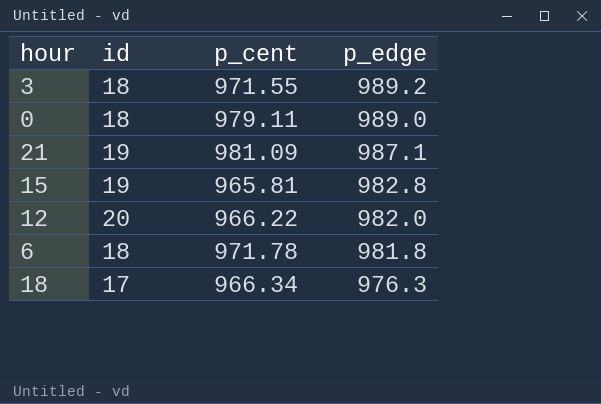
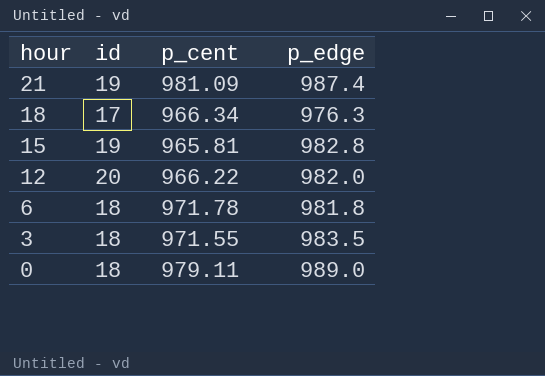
row order: p_edge descending -> hour descending
21 | p_edge: 987.1 -> 987.4
3 | p_edge: 989.2 -> 983.5

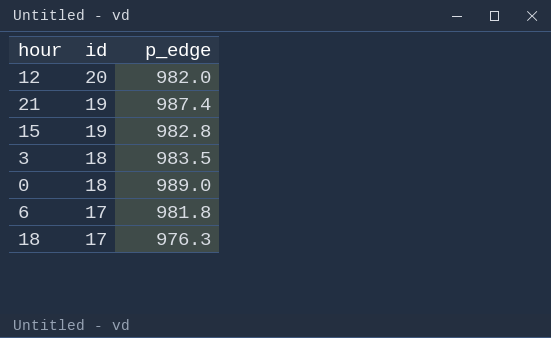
row order: hour descending -> id descending
column p_cent | position: 3 -> none
6 | id: 18 -> 17

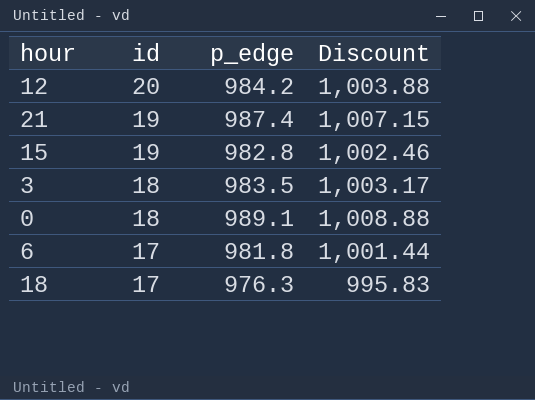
column Discount | formula: none -> [p_edge] * 1.02
12 | p_edge: 982.0 -> 984.2
0 | p_edge: 989.0 -> 989.1

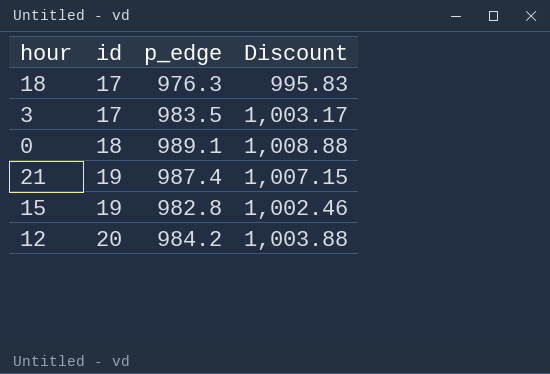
row order: id descending -> id ascending
row 6: 17 | 981.8 | 1,001.44 -> none
3 | id: 18 -> 17

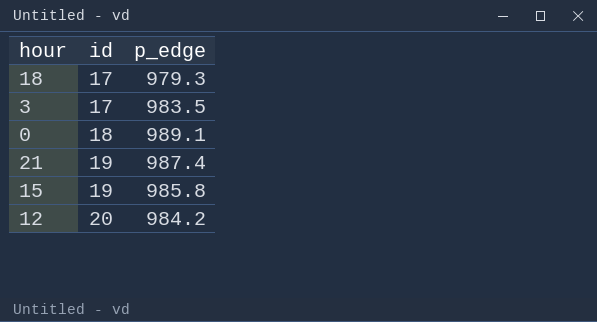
column Discount | formula: [p_edge] * 1.02 -> none
18 | p_edge: 976.3 -> 979.3
15 | p_edge: 982.8 -> 985.8

